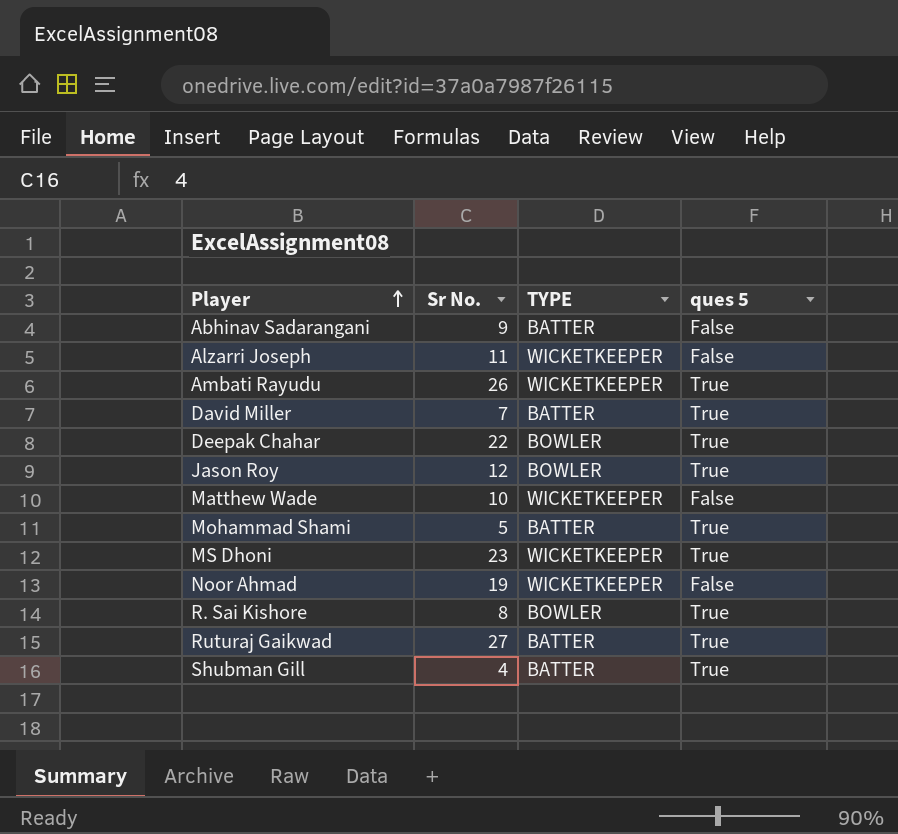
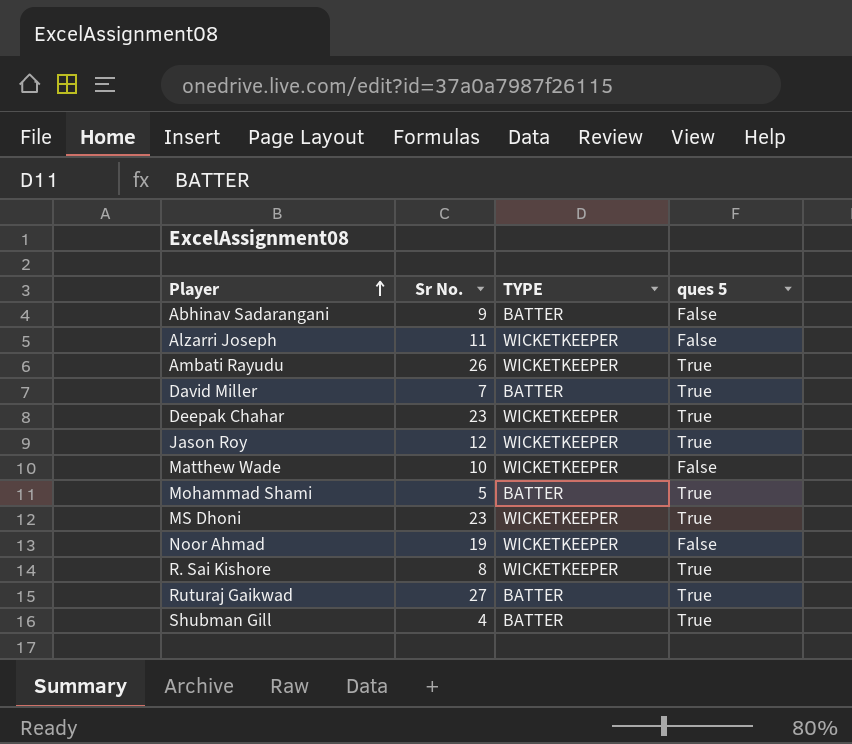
Deepak Chahar | Sr No.: 22 -> 23
Deepak Chahar | TYPE: BOWLER -> WICKETKEEPER
Jason Roy | TYPE: BOWLER -> WICKETKEEPER
R. Sai Kishore | TYPE: BOWLER -> WICKETKEEPER

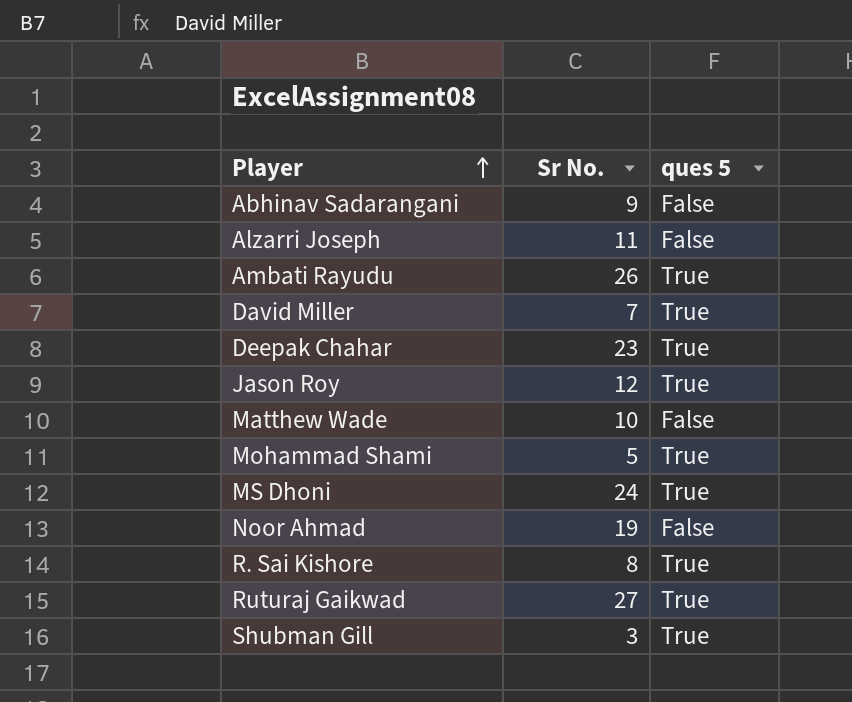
column TYPE | position: 3 -> none
MS Dhoni | Sr No.: 23 -> 24
Shubman Gill | Sr No.: 4 -> 3

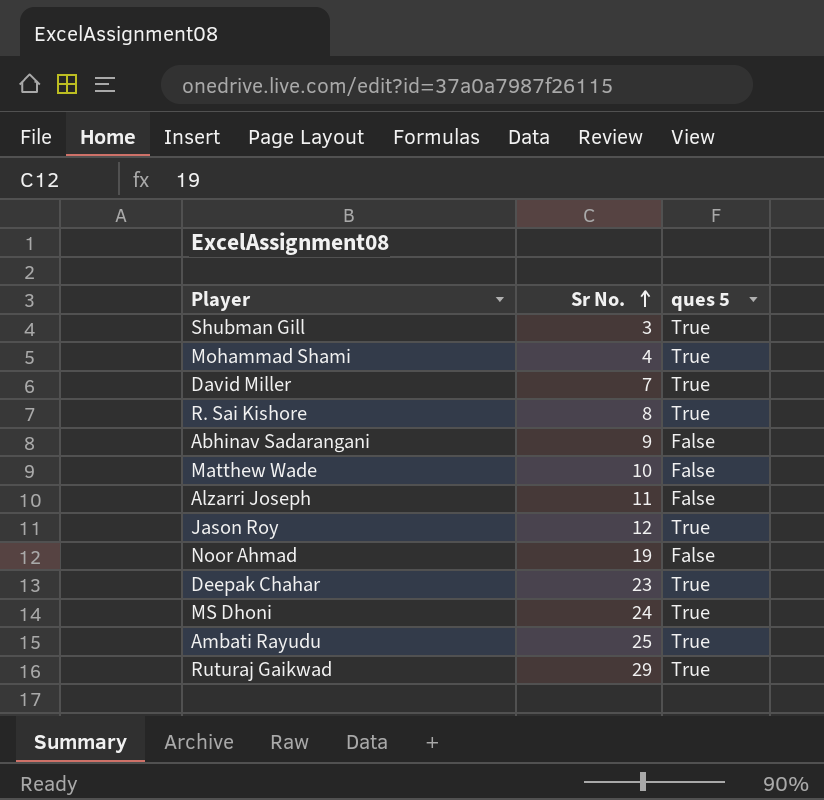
row order: Player ascending -> Sr No. ascending
Mohammad Shami | Sr No.: 5 -> 4
Ambati Rayudu | Sr No.: 26 -> 25
Ruturaj Gaikwad | Sr No.: 27 -> 29

